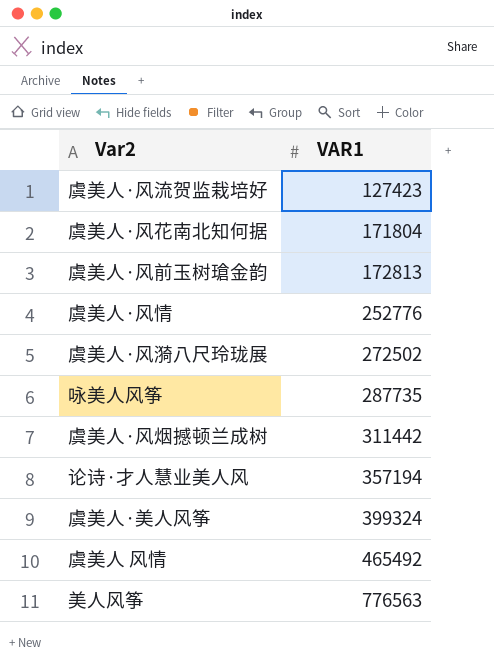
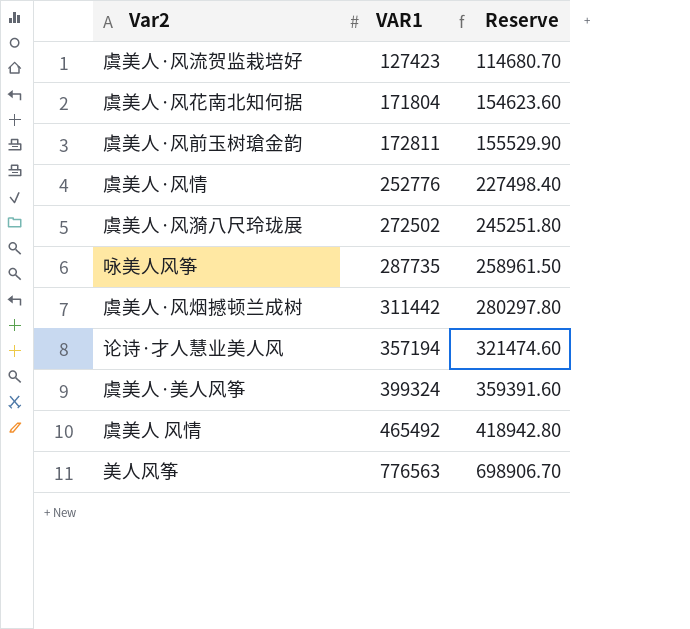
column Reserve | formula: none -> [VAR1] * 0.9
虞美人·风前玉树瑲金韵 | VAR1: 172813 -> 172811

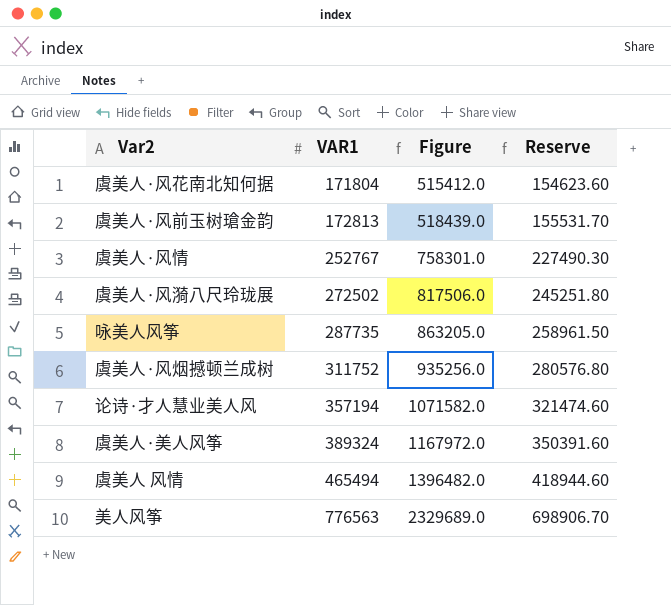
column Figure | formula: none -> [VAR1] * 3
row 虞美人·风流贺监栽培好: 127423 | 114680.70 -> none
虞美人·风前玉树瑲金韵 | VAR1: 172811 -> 172813
虞美人·风前玉树瑲金韵 | Reserve: 155529.90 -> 155531.70
虞美人·风情 | VAR1: 252776 -> 252767
虞美人·风情 | Reserve: 227498.40 -> 227490.30
虞美人·风烟撼顿兰成树 | VAR1: 311442 -> 311752
虞美人·风烟撼顿兰成树 | Reserve: 280297.80 -> 280576.80
虞美人·美人风筝 | VAR1: 399324 -> 389324
虞美人·美人风筝 | Reserve: 359391.60 -> 350391.60
虞美人 风情 | VAR1: 465492 -> 465494
虞美人 风情 | Reserve: 418942.80 -> 418944.60

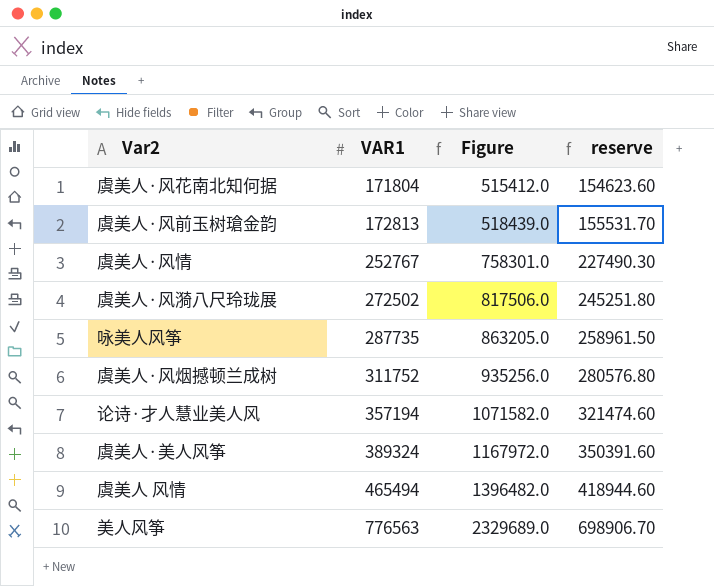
column name: Reserve -> reserve

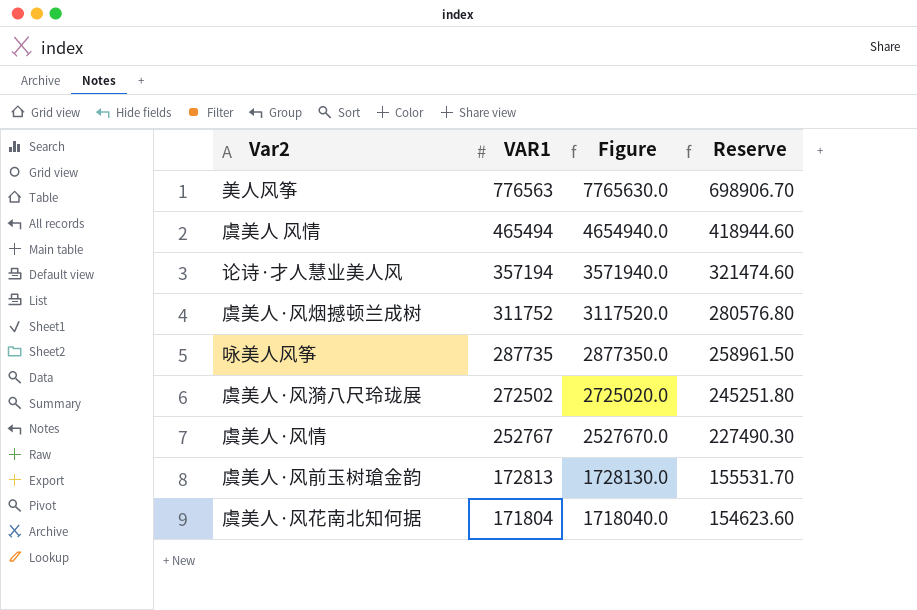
row order: VAR1 ascending -> VAR1 descending
column Figure | formula: [VAR1] * 3 -> [VAR1] * 10
column name: reserve -> Reserve
row 虞美人·美人风筝: 389324 | 1167972.0 | 350391.60 -> none

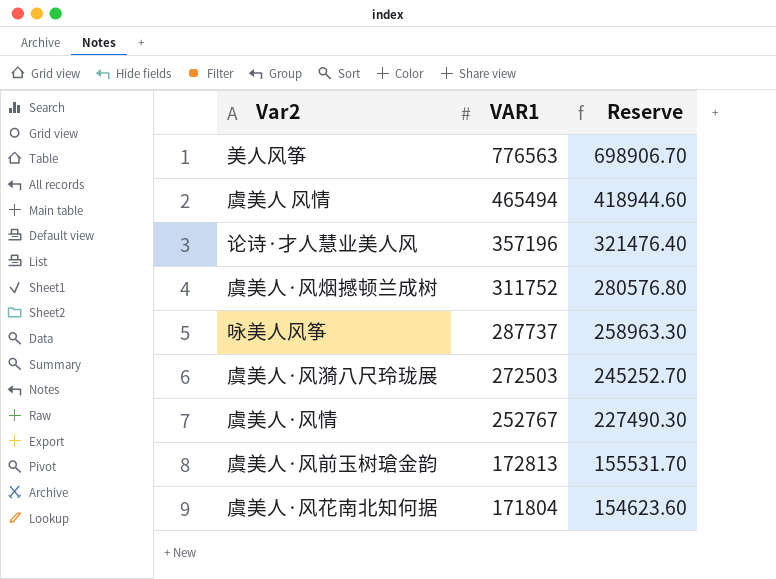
column Figure | formula: [VAR1] * 10 -> none
论诗·才人慧业美人风 | VAR1: 357194 -> 357196
论诗·才人慧业美人风 | Reserve: 321474.60 -> 321476.40
咏美人风筝 | VAR1: 287735 -> 287737
咏美人风筝 | Reserve: 258961.50 -> 258963.30
虞美人·风漪八尺玲珑展 | VAR1: 272502 -> 272503
虞美人·风漪八尺玲珑展 | Reserve: 245251.80 -> 245252.70

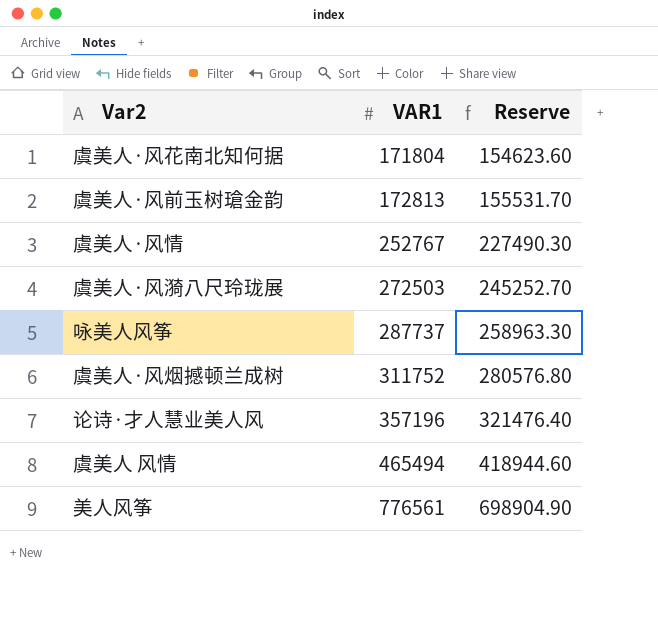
row order: VAR1 descending -> VAR1 ascending
美人风筝 | VAR1: 776563 -> 776561
美人风筝 | Reserve: 698906.70 -> 698904.90

